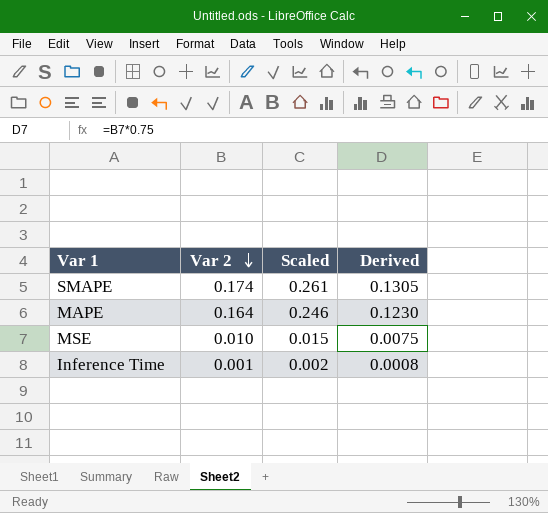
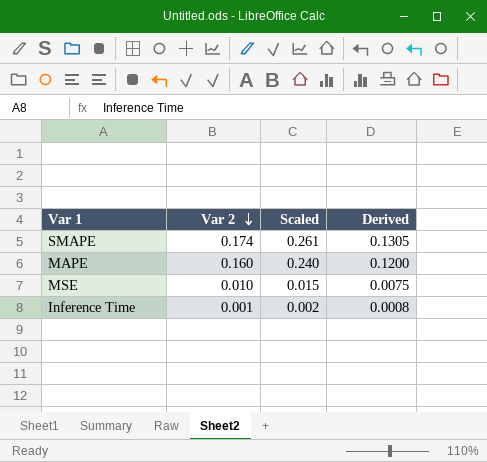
MAPE | Var 2: 0.164 -> 0.160
MAPE | Scaled: 0.246 -> 0.240
MAPE | Derived: 0.1230 -> 0.1200

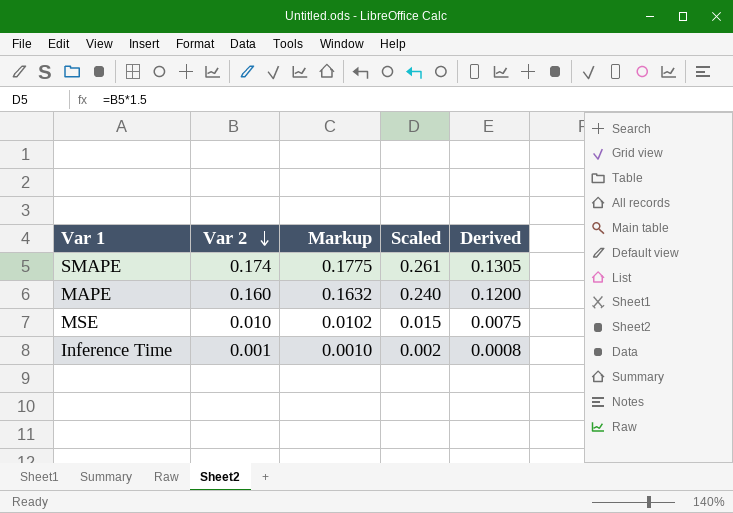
column Markup | formula: none -> [Var 2] * 1.02

